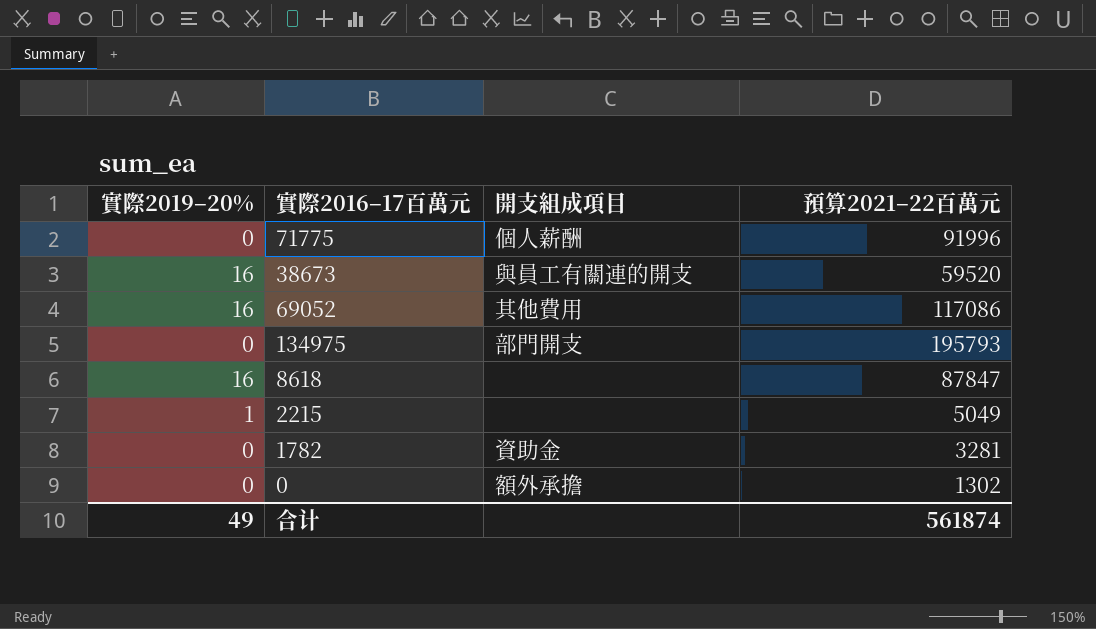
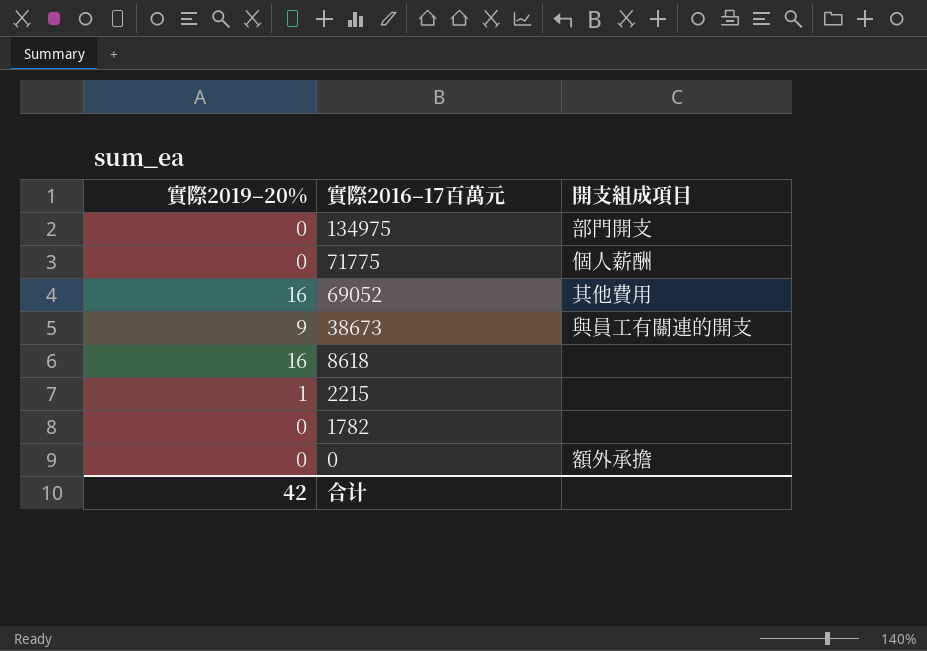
row order: none -> 實際2016–17百萬元 descending
column 預算2021–22百萬元 | position: 4 -> none
38673 | 實際2019–20%: 16 -> 9
1782 | 開支組成項目: 資助金 -> none
合计 | 實際2019–20%: 49 -> 42

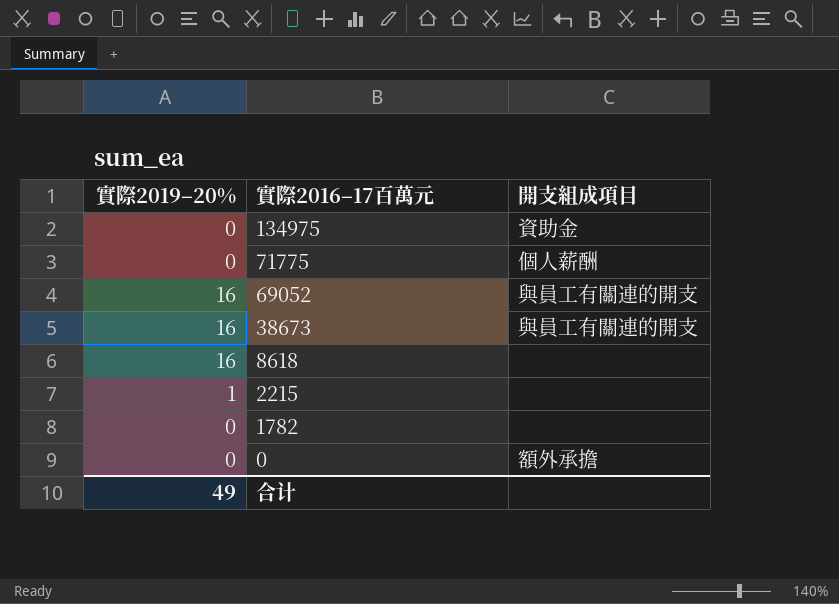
134975 | 開支組成項目: 部門開支 -> 資助金
69052 | 開支組成項目: 其他費用 -> 與員工有關連的開支
38673 | 實際2019–20%: 9 -> 16
合计 | 實際2019–20%: 42 -> 49

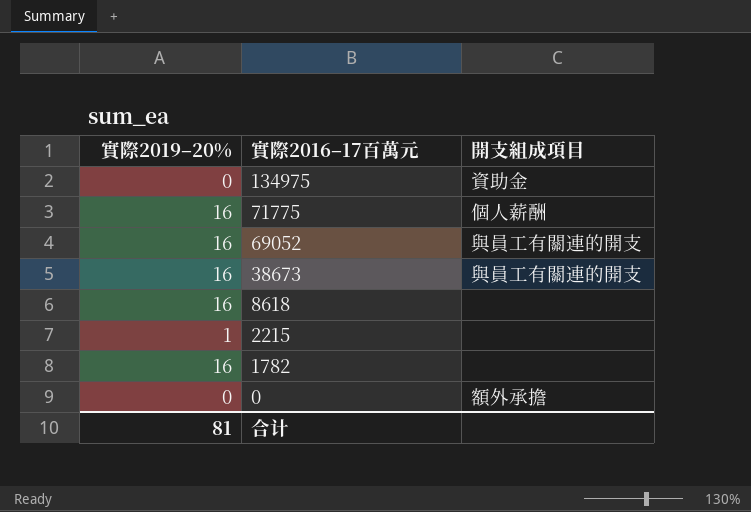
71775 | 實際2019–20%: 0 -> 16
1782 | 實際2019–20%: 0 -> 16
合计 | 實際2019–20%: 49 -> 81

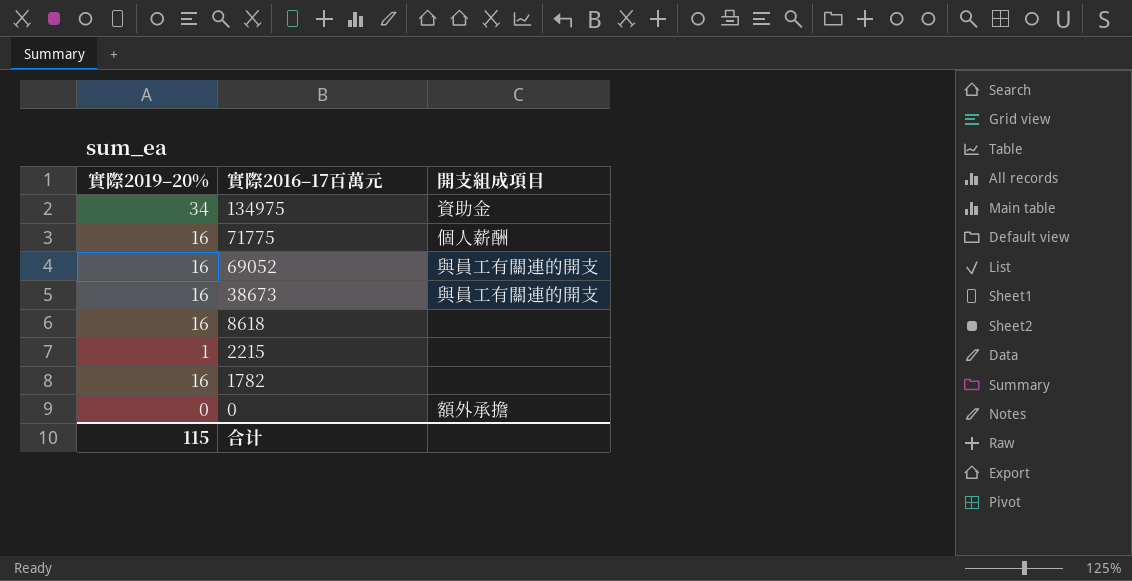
134975 | 實際2019–20%: 0 -> 34
合计 | 實際2019–20%: 81 -> 115

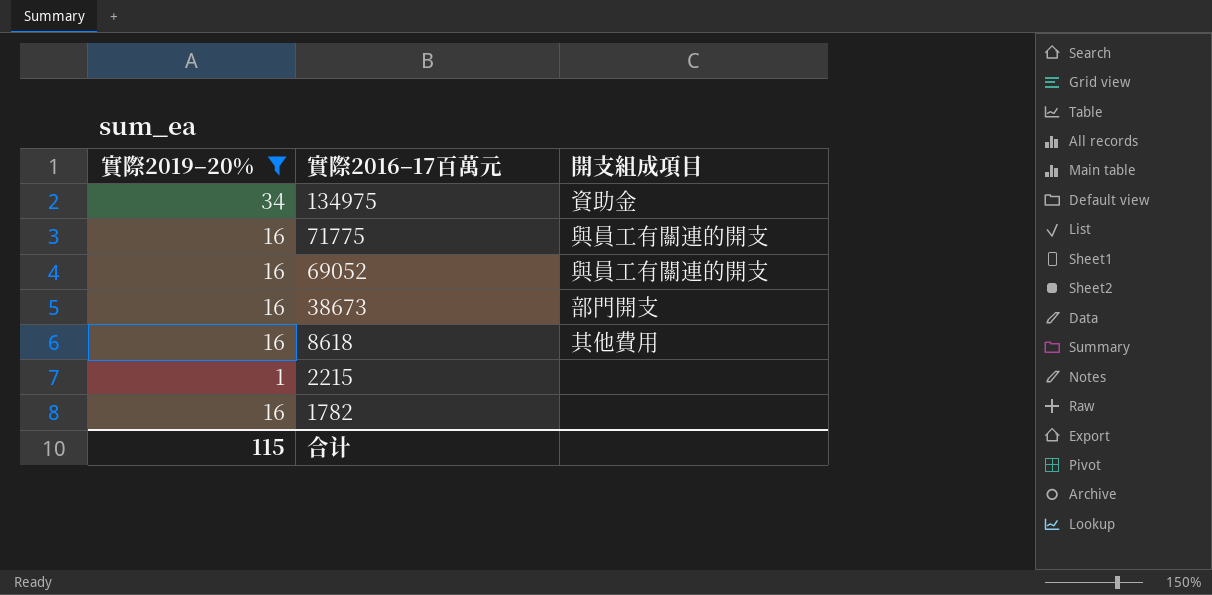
filter: none -> 實際2019–20% != 0
71775 | 開支組成項目: 個人薪酬 -> 與員工有關連的開支
38673 | 開支組成項目: 與員工有關連的開支 -> 部門開支
8618 | 開支組成項目: none -> 其他費用

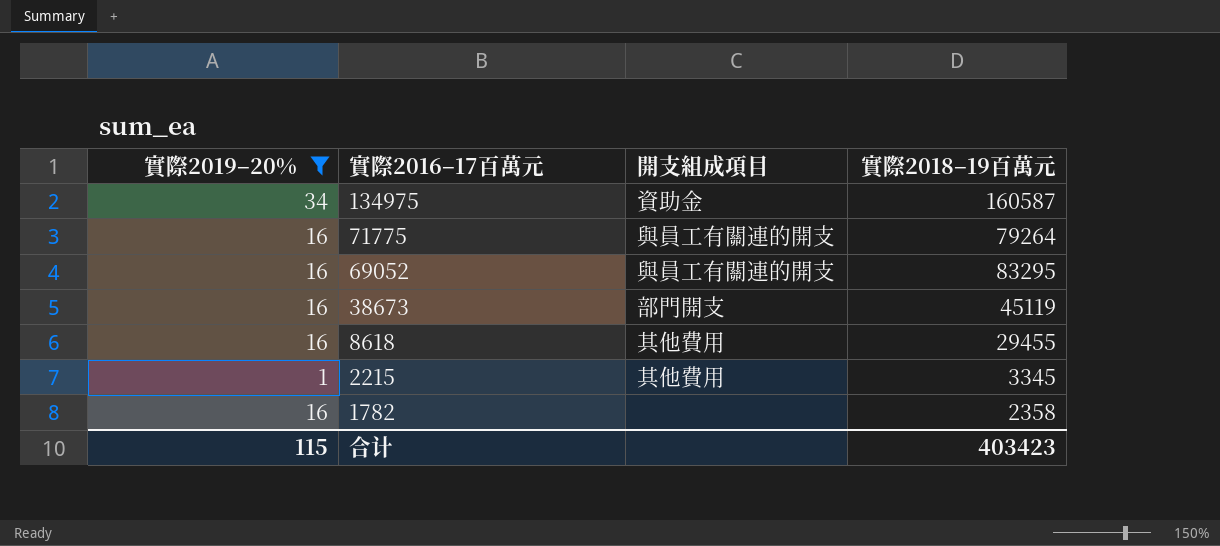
column 實際2018–19百萬元 | position: none -> 4
2215 | 開支組成項目: none -> 其他費用

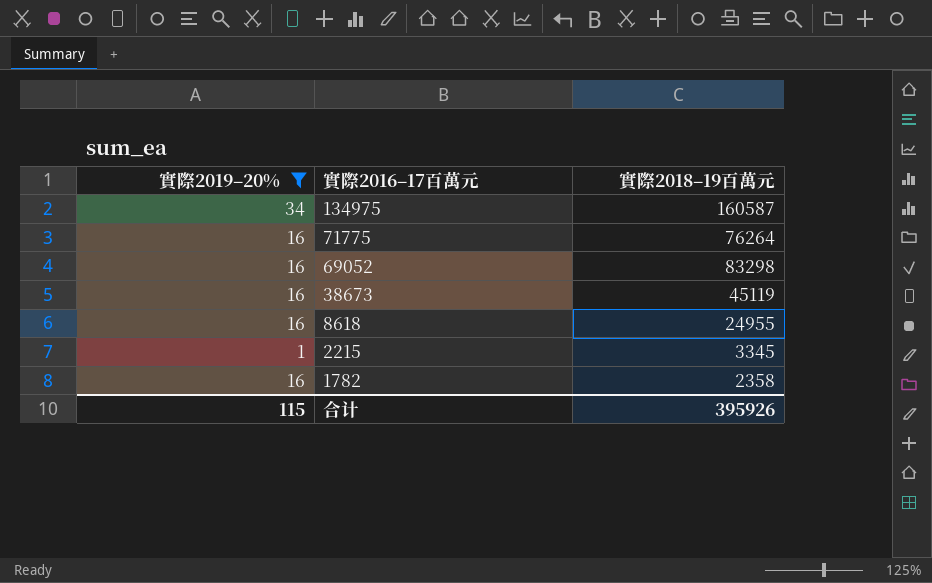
column 開支組成項目 | position: 3 -> none
71775 | 實際2018–19百萬元: 79264 -> 76264
69052 | 實際2018–19百萬元: 83295 -> 83298
8618 | 實際2018–19百萬元: 29455 -> 24955
合计 | 實際2018–19百萬元: 403423 -> 395926

